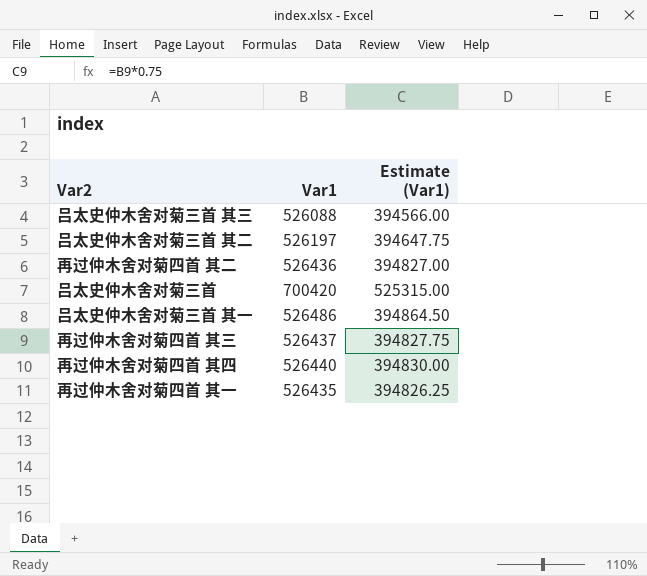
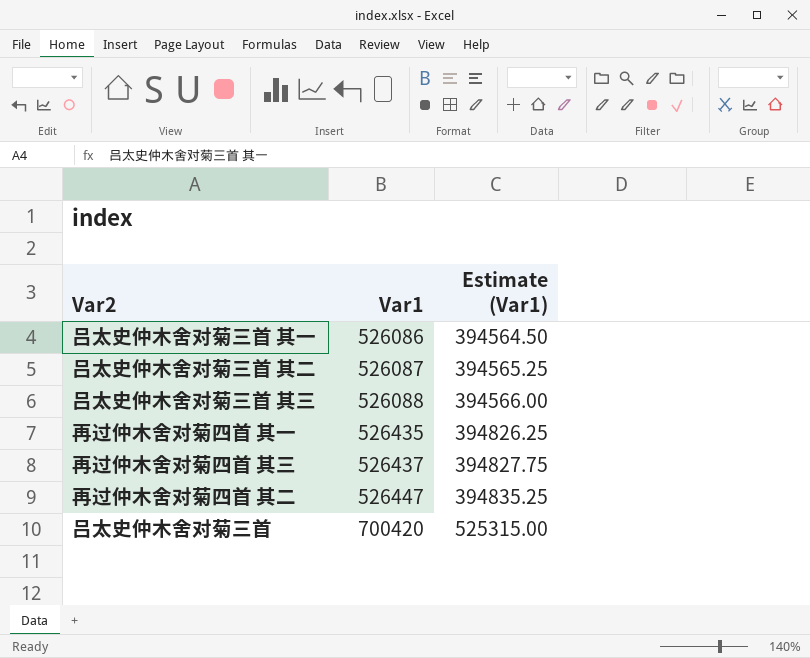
row order: none -> Var1 ascending
row 再过仲木舍对菊四首 其四: 526440 | 394830.00 -> none
吕太史仲木舍对菊三首 其一 | Var1: 526486 -> 526086
吕太史仲木舍对菊三首 其一 | Estimate (Var1): 394864.50 -> 394564.50
吕太史仲木舍对菊三首 其二 | Var1: 526197 -> 526087
吕太史仲木舍对菊三首 其二 | Estimate (Var1): 394647.75 -> 394565.25
再过仲木舍对菊四首 其二 | Var1: 526436 -> 526447
再过仲木舍对菊四首 其二 | Estimate (Var1): 394827.00 -> 394835.25

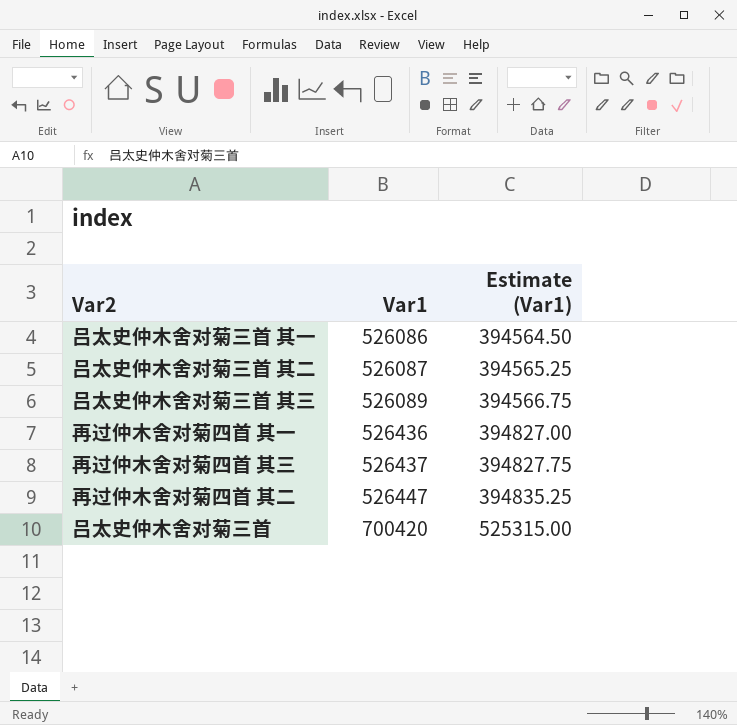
吕太史仲木舍对菊三首 其三 | Var1: 526088 -> 526089
吕太史仲木舍对菊三首 其三 | Estimate (Var1): 394566.00 -> 394566.75
再过仲木舍对菊四首 其一 | Var1: 526435 -> 526436
再过仲木舍对菊四首 其一 | Estimate (Var1): 394826.25 -> 394827.00

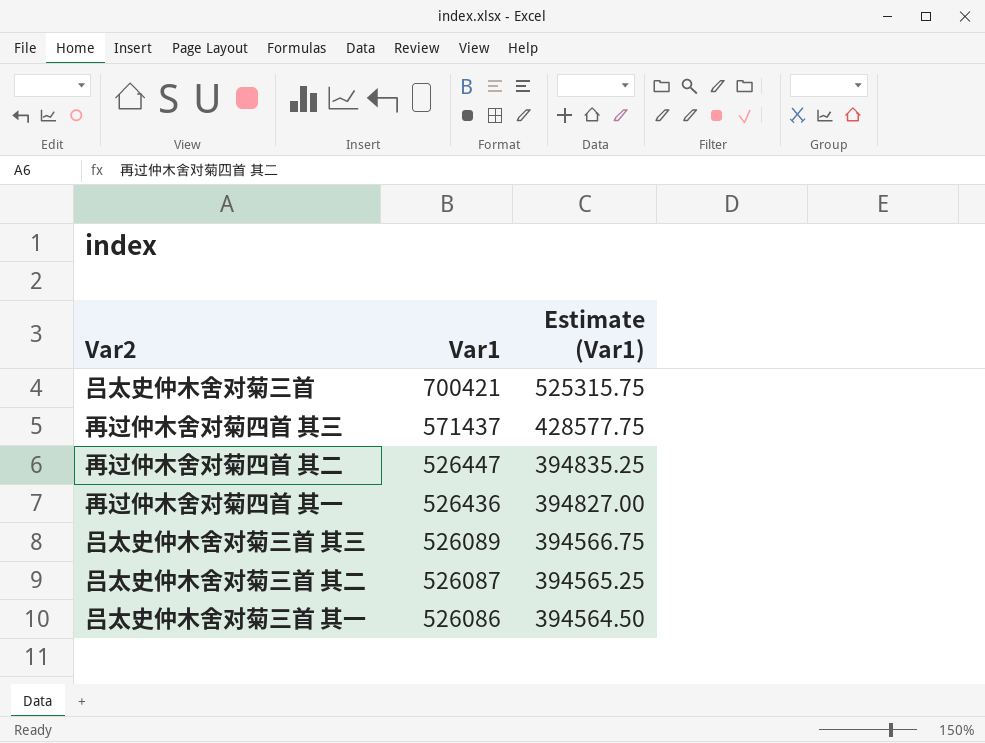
row order: Var1 ascending -> Var1 descending
吕太史仲木舍对菊三首 | Var1: 700420 -> 700421
吕太史仲木舍对菊三首 | Estimate (Var1): 525315.00 -> 525315.75
再过仲木舍对菊四首 其三 | Var1: 526437 -> 571437
再过仲木舍对菊四首 其三 | Estimate (Var1): 394827.75 -> 428577.75

